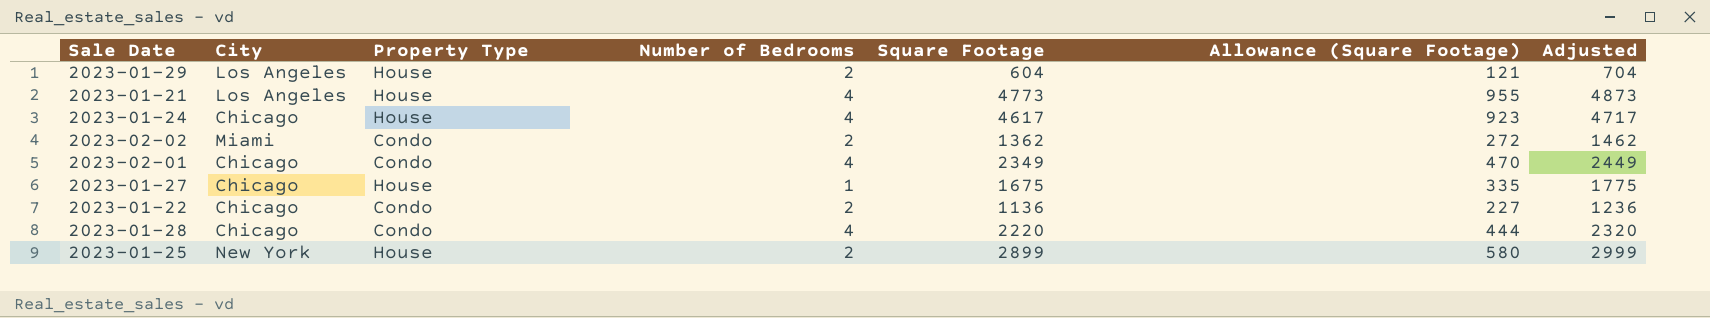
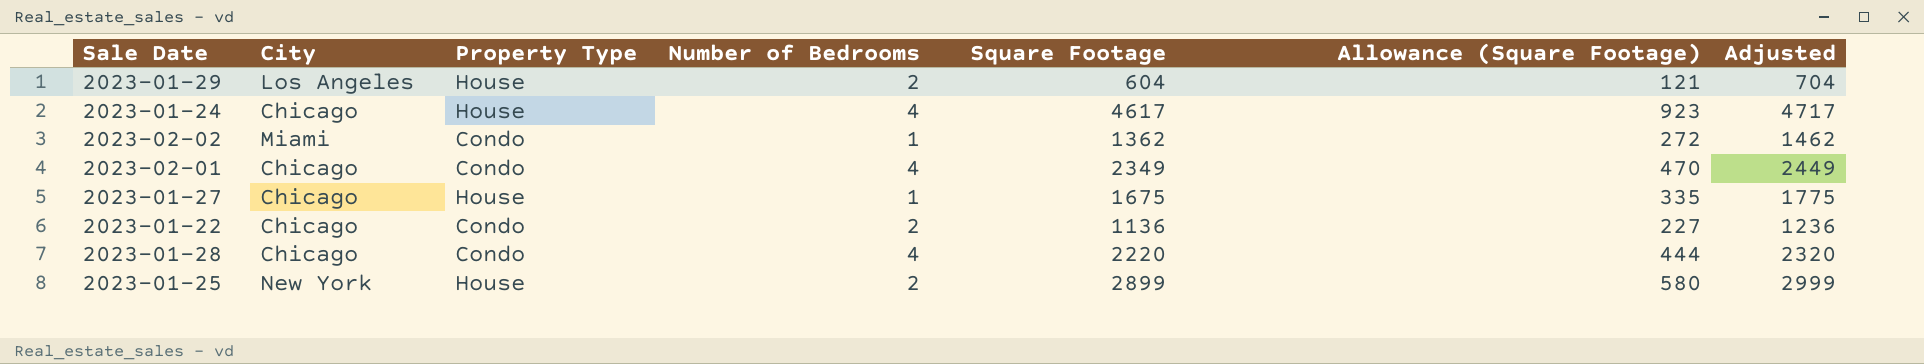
row 2023-01-21: Los Angeles | House | 4 | 4773 | 955 | 4873 -> none
2023-02-02 | Number of Bedrooms: 2 -> 1

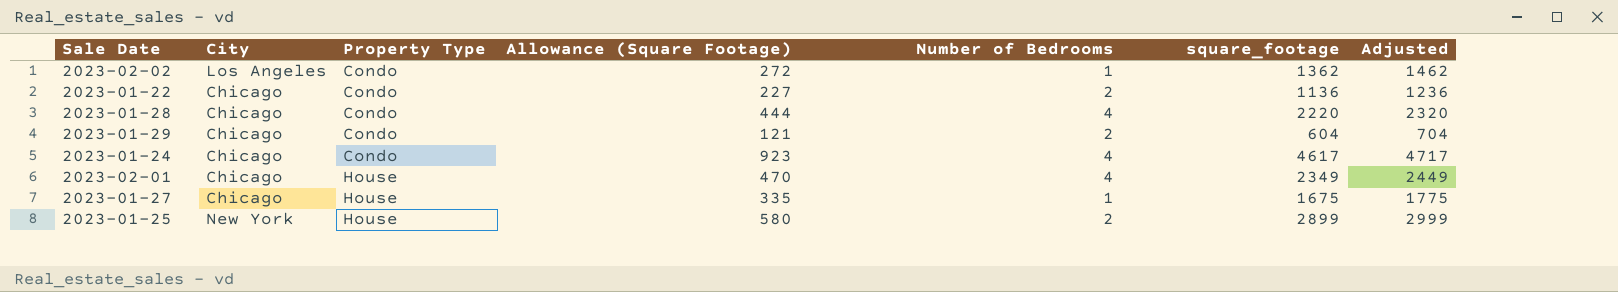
row order: none -> Property Type ascending
column Allowance (Square Footage) | position: 6 -> 4
column name: Square Footage -> square_footage
2023-02-02 | City: Miami -> Los Angeles
2023-01-29 | City: Los Angeles -> Chicago
2023-01-29 | Property Type: House -> Condo
2023-01-24 | Property Type: House -> Condo
2023-02-01 | Property Type: Condo -> House

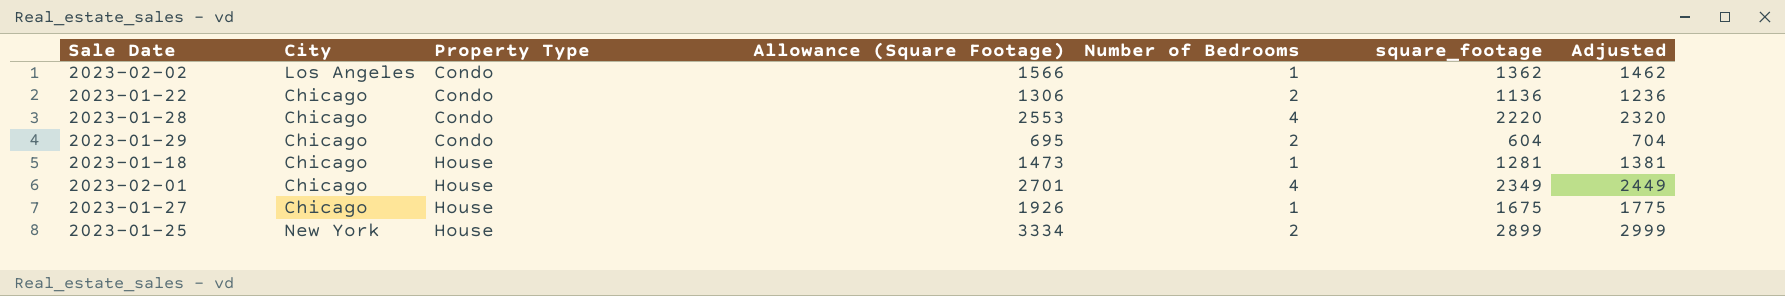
column Allowance (Square Footage) | formula: [square_footage] * 0.2 -> [square_footage] * 1.15
row 2023-01-24: Chicago | Condo | 923 | 4 | 4617 | 4717 -> none
row 2023-01-18: none -> Chicago | House | 1473 | 1 | 1281 | 1381

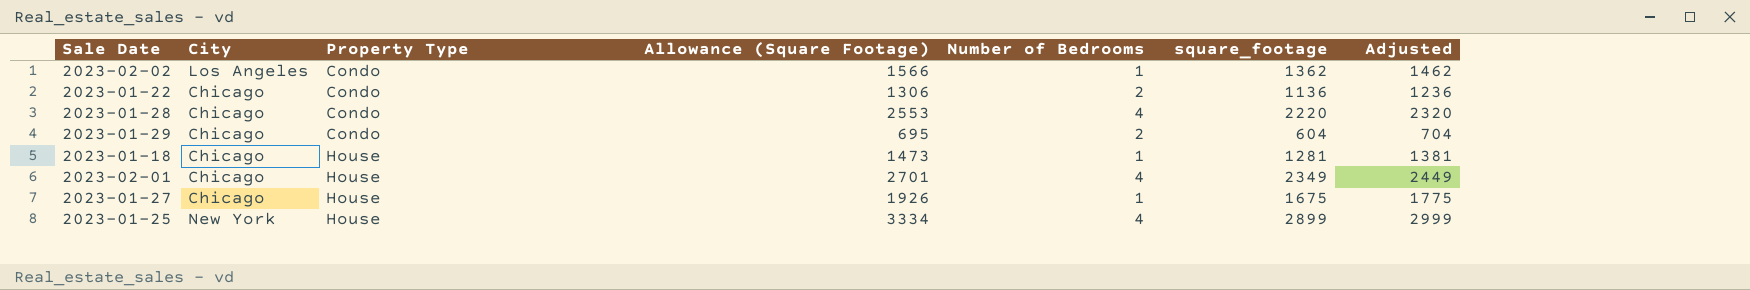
2023-01-25 | Number of Bedrooms: 2 -> 4

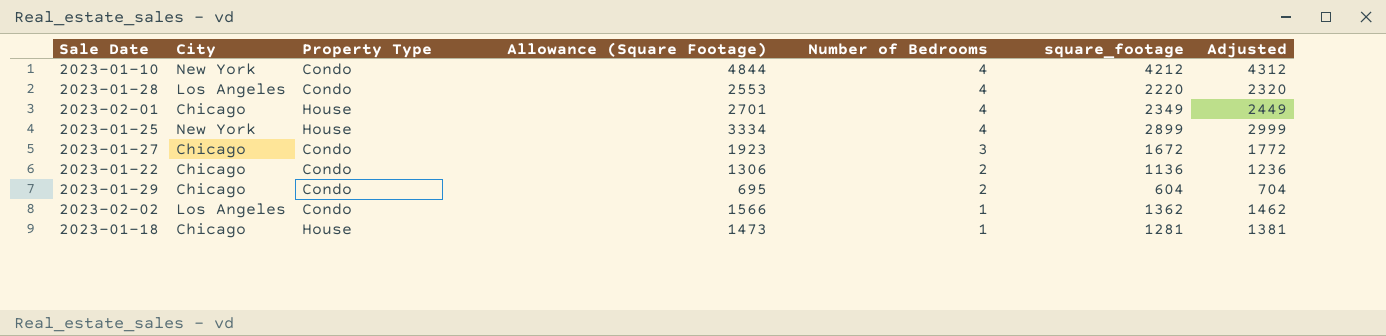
row order: Property Type ascending -> Number of Bedrooms descending
row 2023-01-10: none -> New York | Condo | 4844 | 4 | 4212 | 4312
2023-01-28 | City: Chicago -> Los Angeles
2023-01-27 | Property Type: House -> Condo
2023-01-27 | Allowance (Square Footage): 1926 -> 1923
2023-01-27 | Number of Bedrooms: 1 -> 3
2023-01-27 | square_footage: 1675 -> 1672
2023-01-27 | Adjusted: 1775 -> 1772

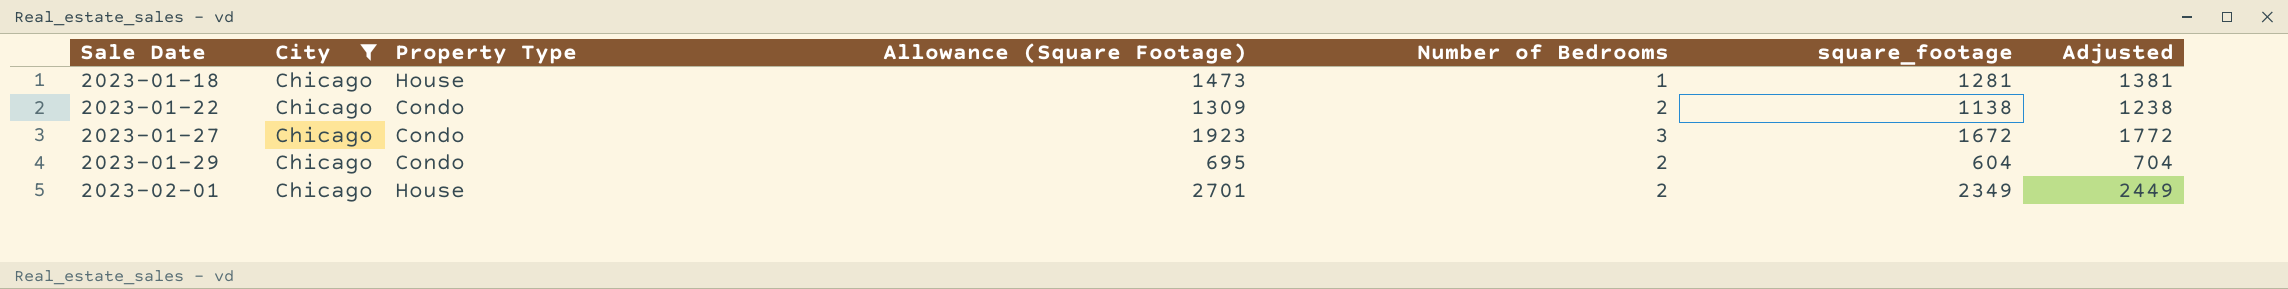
filter: none -> City = Chicago
row order: Number of Bedrooms descending -> Sale Date ascending
2023-01-22 | Allowance (Square Footage): 1306 -> 1309
2023-01-22 | square_footage: 1136 -> 1138
2023-01-22 | Adjusted: 1236 -> 1238
2023-02-01 | Number of Bedrooms: 4 -> 2

